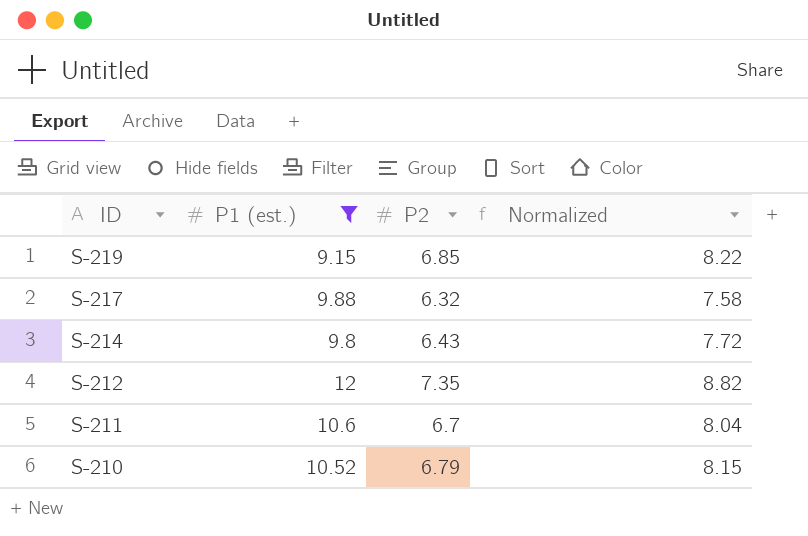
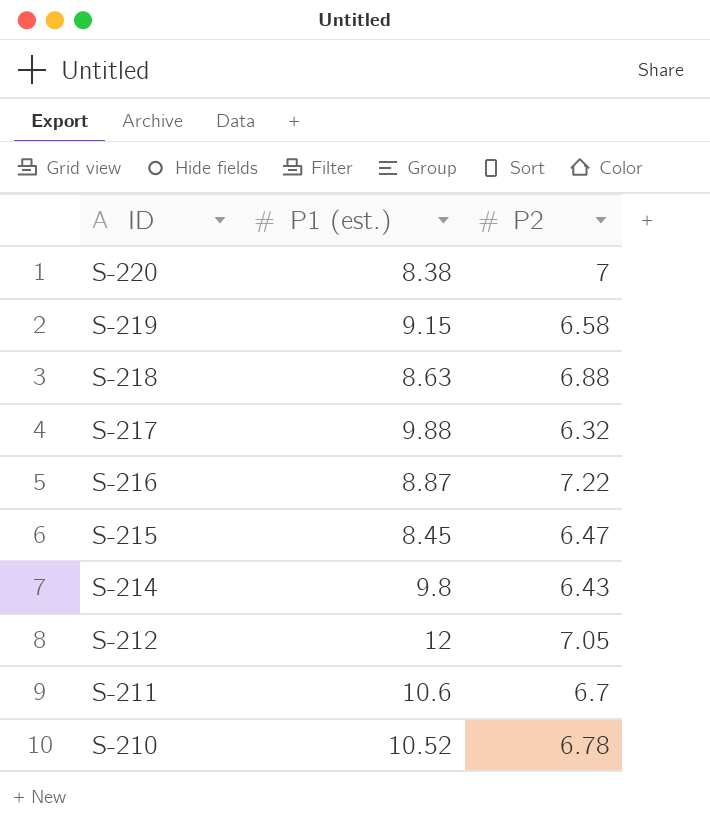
filter: P1 (est.) >= 9.15 -> none
column Normalized | formula: [P2] * 1.2 -> none
S-219 | P2: 6.85 -> 6.58
S-212 | P2: 7.35 -> 7.05
S-210 | P2: 6.79 -> 6.78

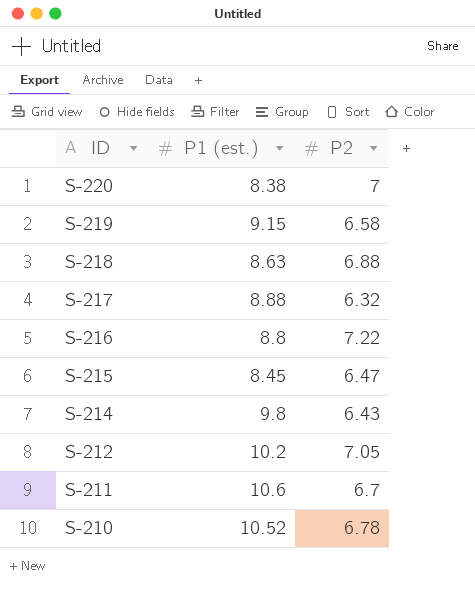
S-217 | P1 (est.): 9.88 -> 8.88
S-216 | P1 (est.): 8.87 -> 8.8
S-212 | P1 (est.): 12 -> 10.2

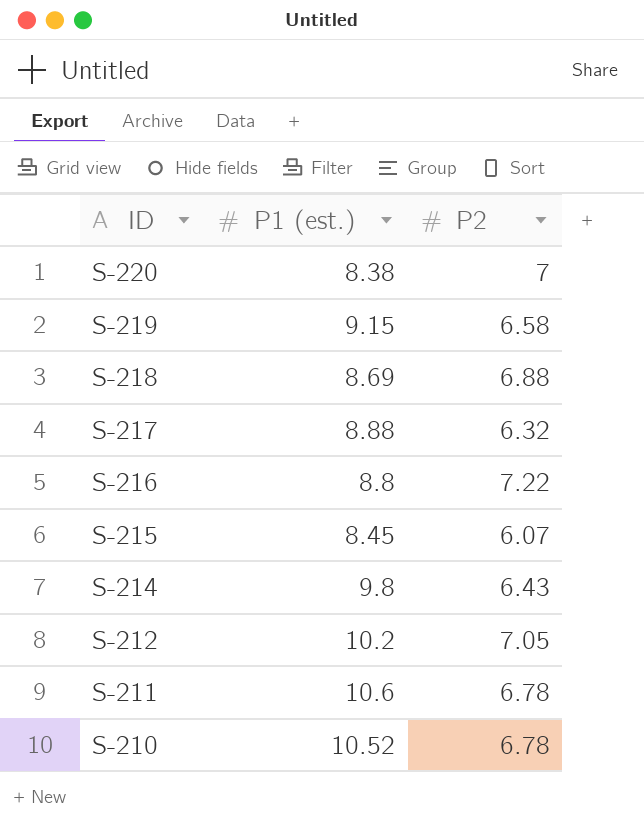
S-218 | P1 (est.): 8.63 -> 8.69
S-215 | P2: 6.47 -> 6.07
S-211 | P2: 6.7 -> 6.78

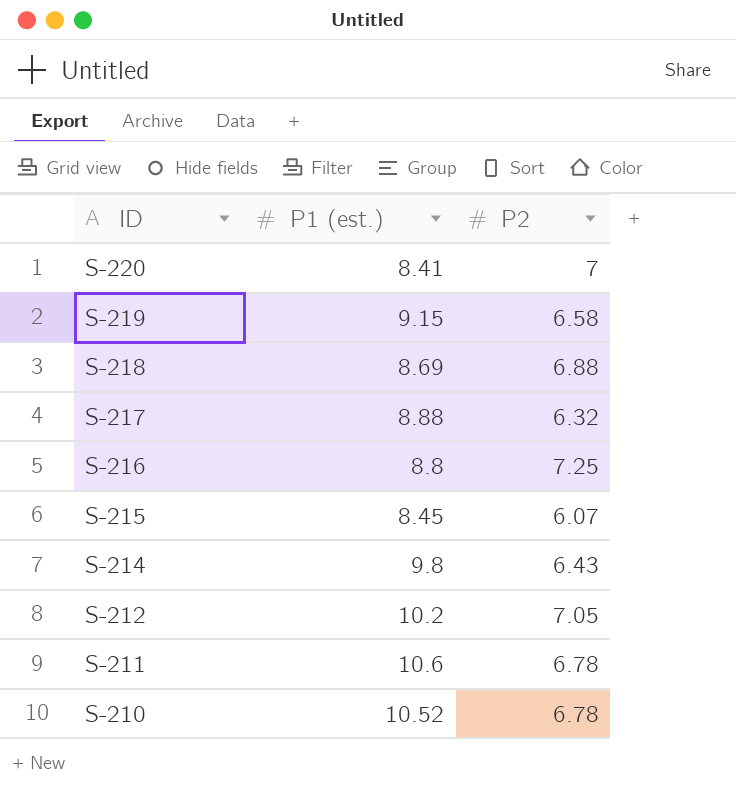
S-220 | P1 (est.): 8.38 -> 8.41
S-216 | P2: 7.22 -> 7.25

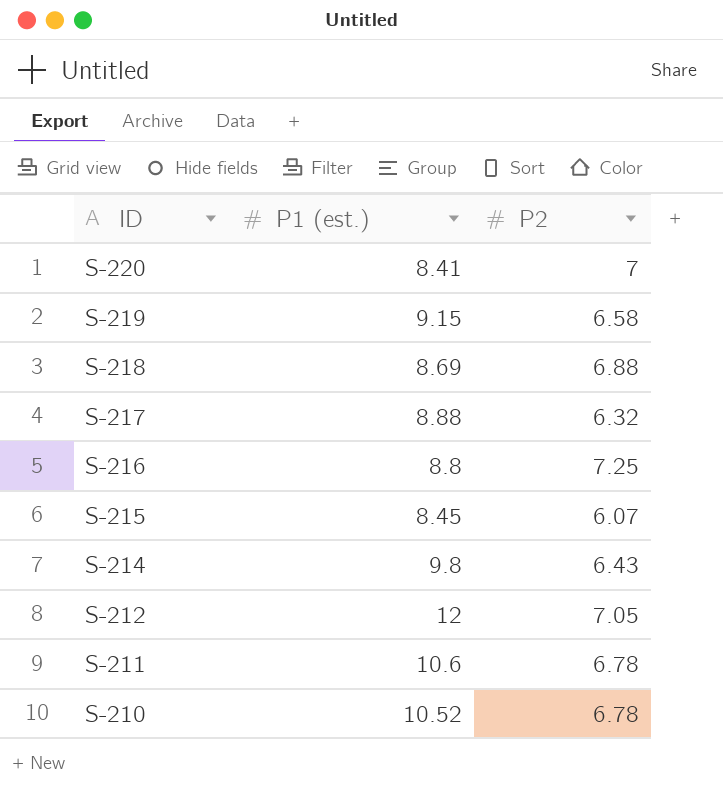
S-212 | P1 (est.): 10.2 -> 12

